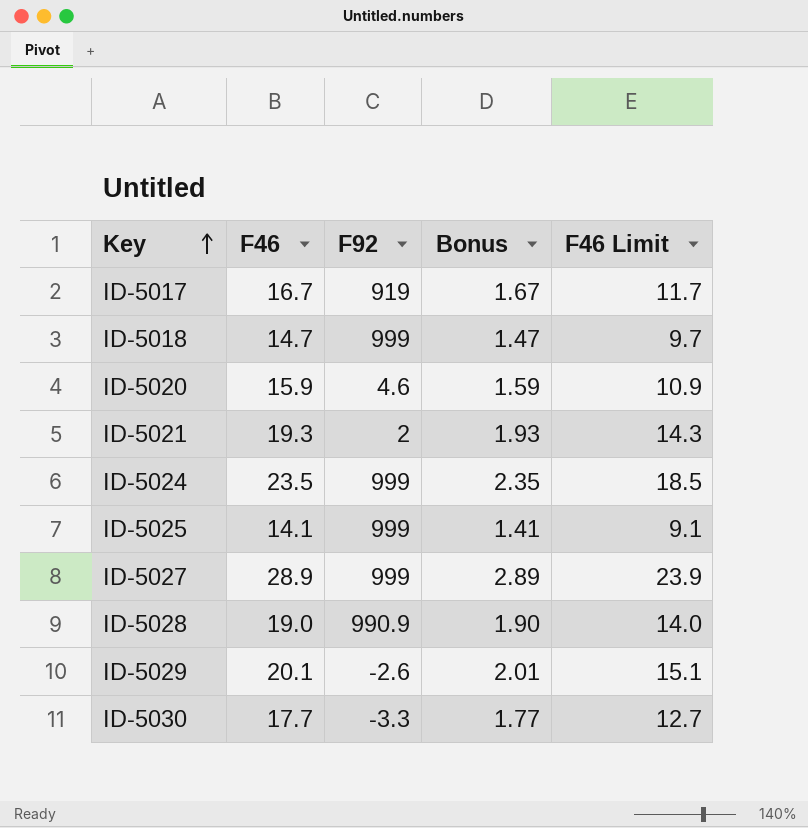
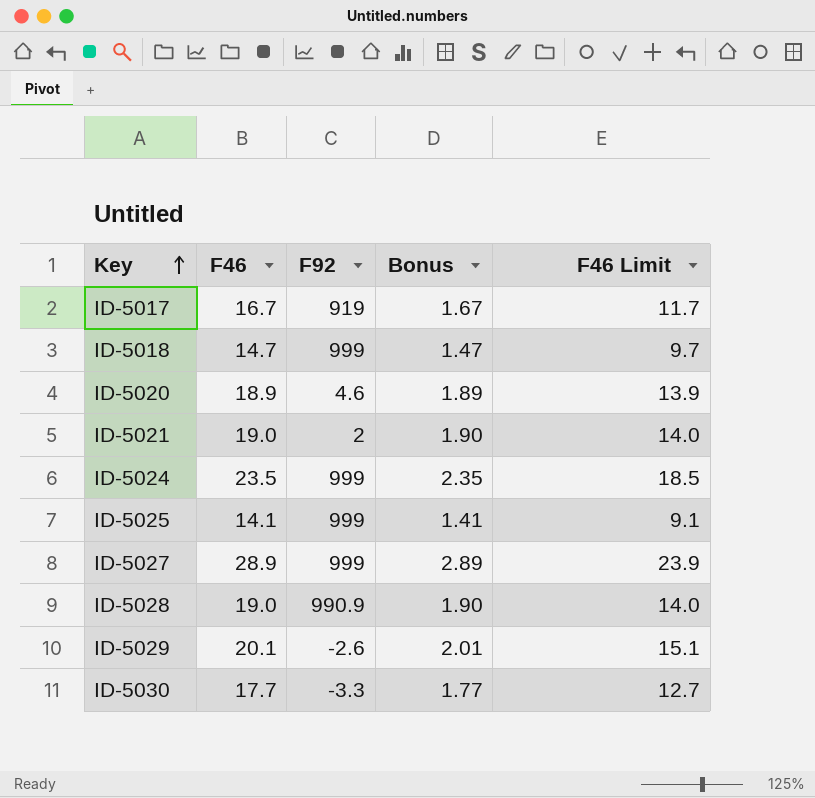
ID-5020 | F46: 15.9 -> 18.9
ID-5020 | Bonus: 1.59 -> 1.89
ID-5020 | F46 Limit: 10.9 -> 13.9
ID-5021 | F46: 19.3 -> 19.0
ID-5021 | Bonus: 1.93 -> 1.90
ID-5021 | F46 Limit: 14.3 -> 14.0

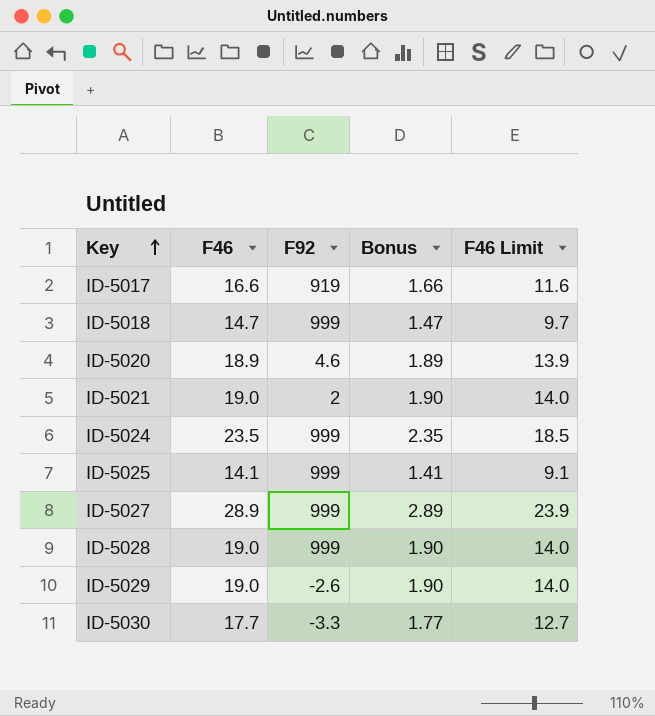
ID-5017 | F46: 16.7 -> 16.6
ID-5017 | Bonus: 1.67 -> 1.66
ID-5017 | F46 Limit: 11.7 -> 11.6
ID-5028 | F92: 990.9 -> 999
ID-5029 | F46: 20.1 -> 19.0
ID-5029 | Bonus: 2.01 -> 1.90
ID-5029 | F46 Limit: 15.1 -> 14.0

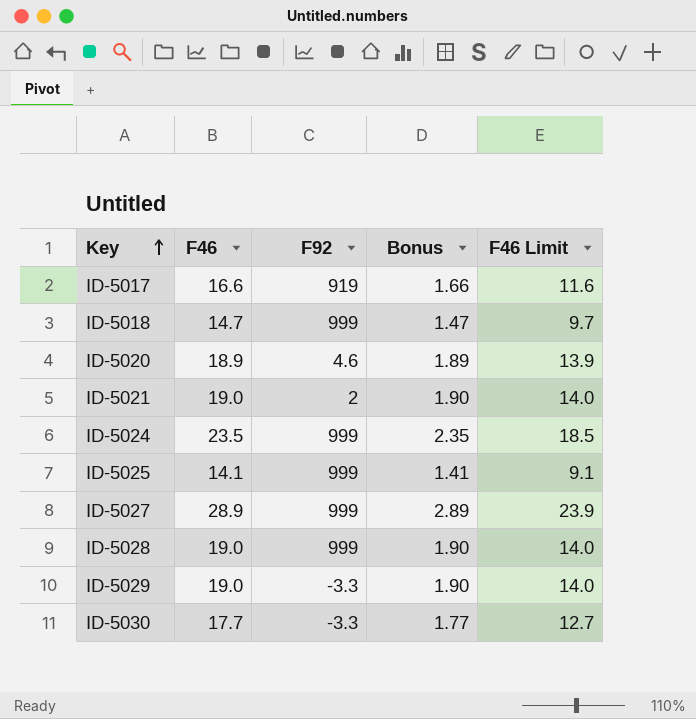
ID-5029 | F92: -2.6 -> -3.3

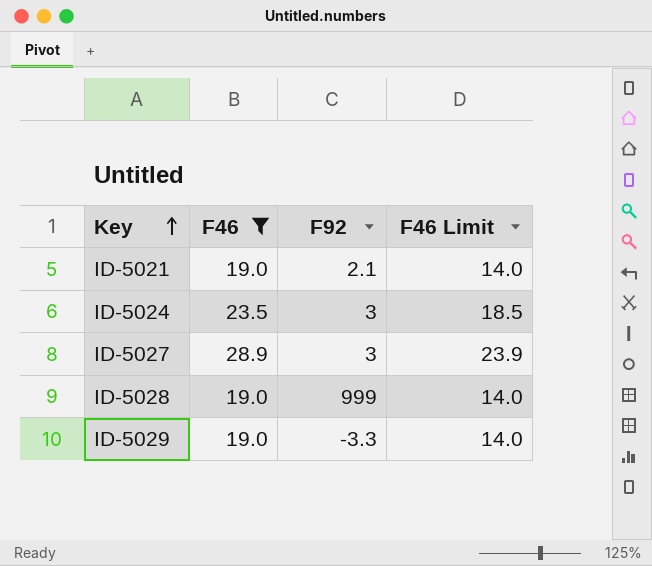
filter: none -> F46 >= 19.0
column Bonus | formula: [F46] * 0.1 -> none
ID-5021 | F92: 2 -> 2.1
ID-5024 | F92: 999 -> 3
ID-5027 | F92: 999 -> 3

